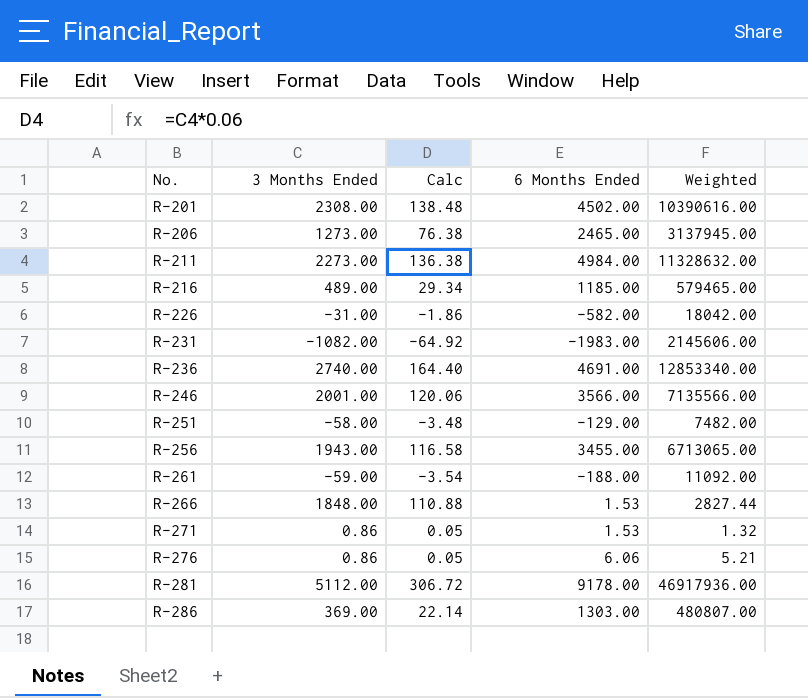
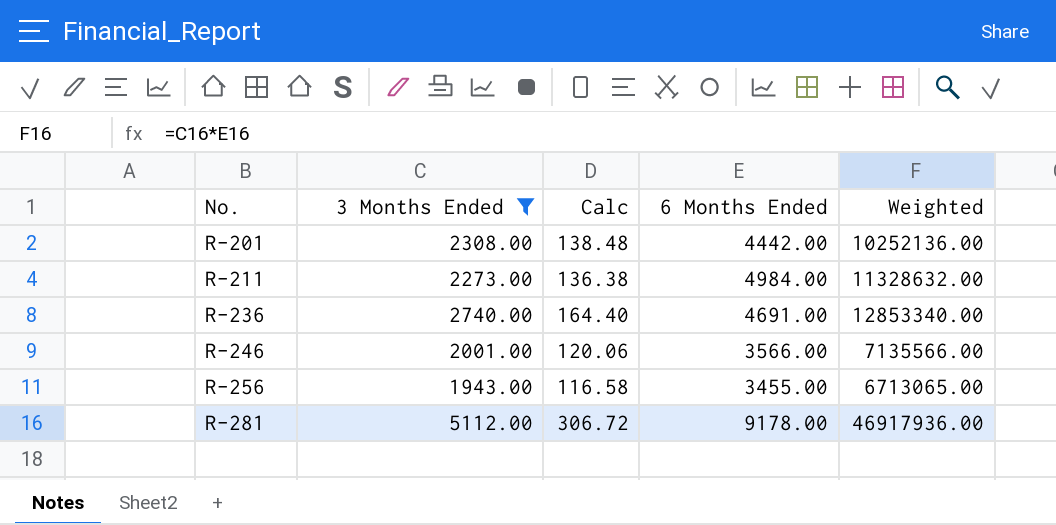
filter: none -> 3 Months Ended >= 1943.00
R-201 | 6 Months Ended: 4502.00 -> 4442.00
R-201 | Weighted: 10390616.00 -> 10252136.00

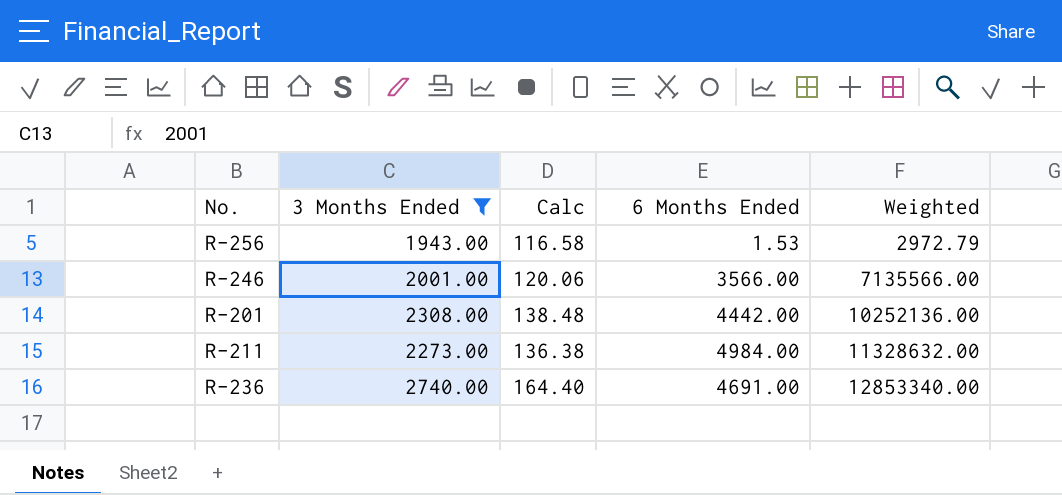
row order: No. ascending -> Weighted ascending
row R-281: 5112.00 | 306.72 | 9178.00 | 46917936.00 -> none
R-256 | 6 Months Ended: 3455.00 -> 1.53
R-256 | Weighted: 6713065.00 -> 2972.79

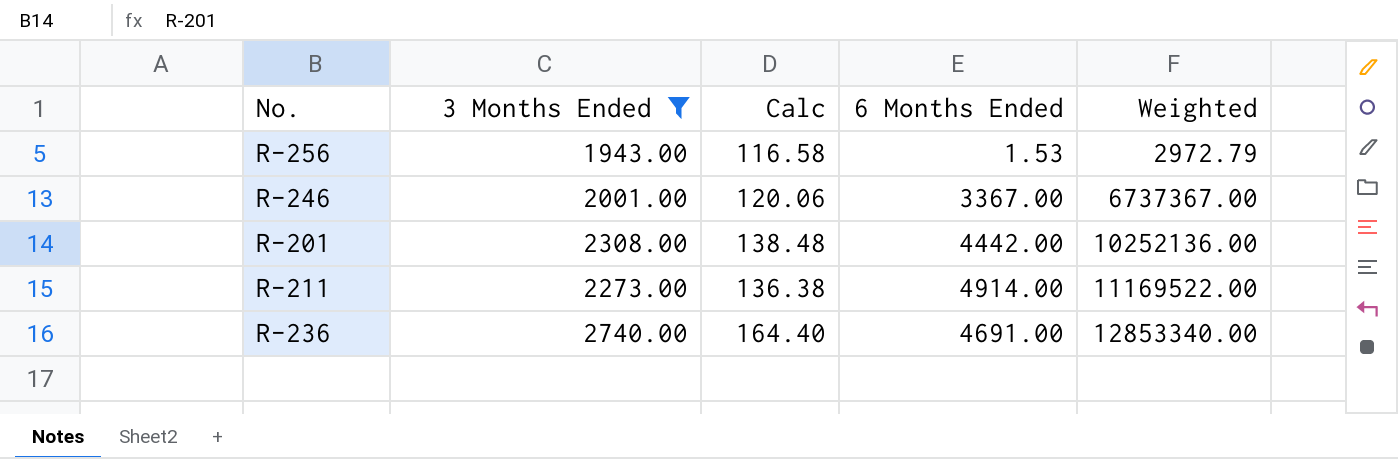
R-246 | 6 Months Ended: 3566.00 -> 3367.00
R-246 | Weighted: 7135566.00 -> 6737367.00
R-211 | 6 Months Ended: 4984.00 -> 4914.00
R-211 | Weighted: 11328632.00 -> 11169522.00

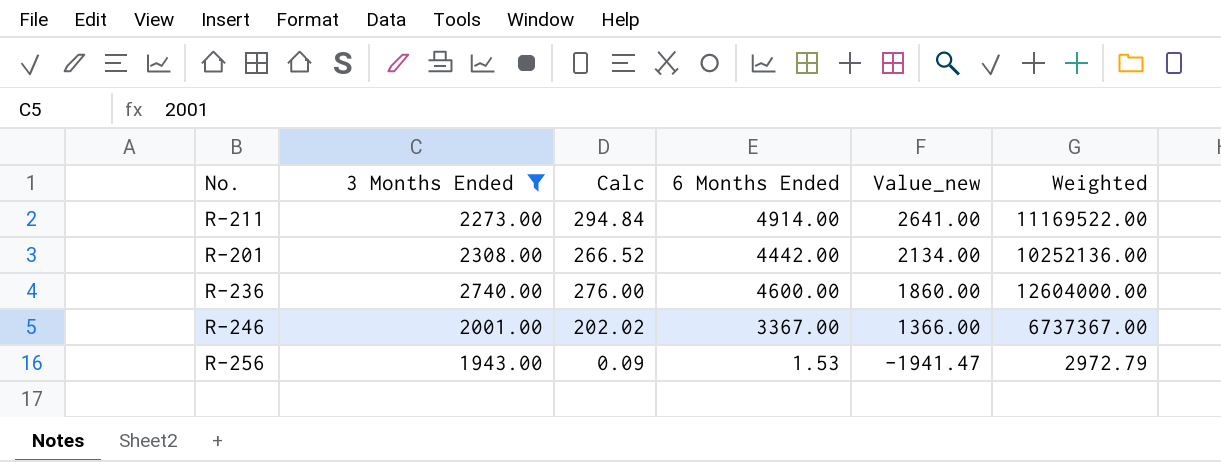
row order: Weighted ascending -> Value_new descending
column Calc | formula: [3 Months Ended] * 0.06 -> [6 Months Ended] * 0.06
column Value_new | formula: none -> [6 Months Ended] - [3 Months Ended]
R-236 | 6 Months Ended: 4691.00 -> 4600.00
R-236 | Weighted: 12853340.00 -> 12604000.00

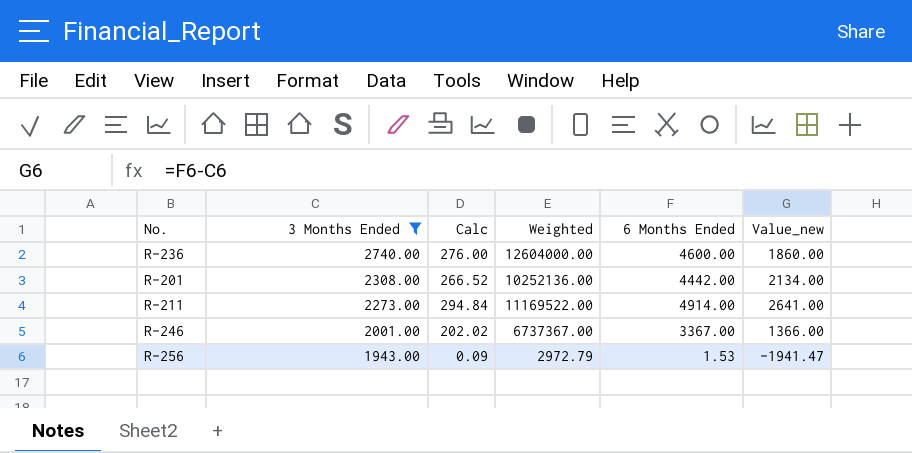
row order: Value_new descending -> 3 Months Ended descending
column Weighted | position: 6 -> 4

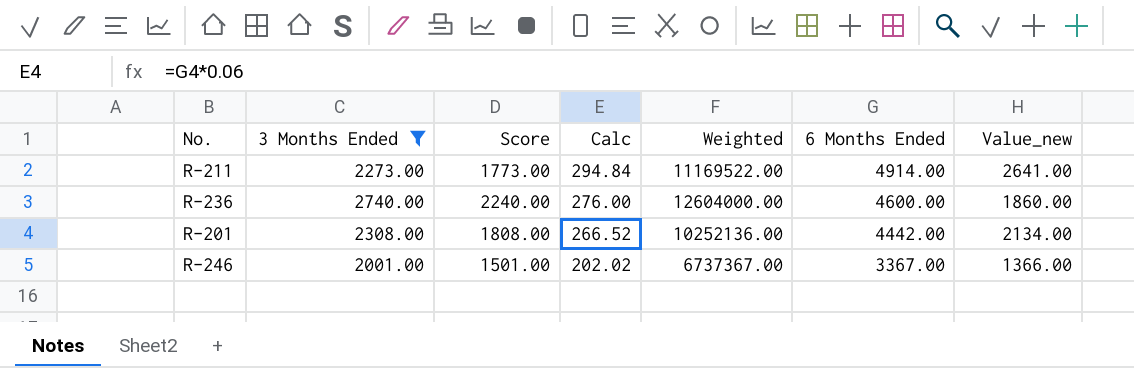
row order: 3 Months Ended descending -> Calc descending
column Score | formula: none -> [3 Months Ended] - 500
row R-256: 1943.00 | 0.09 | 2972.79 | 1.53 | -1941.47 -> none

